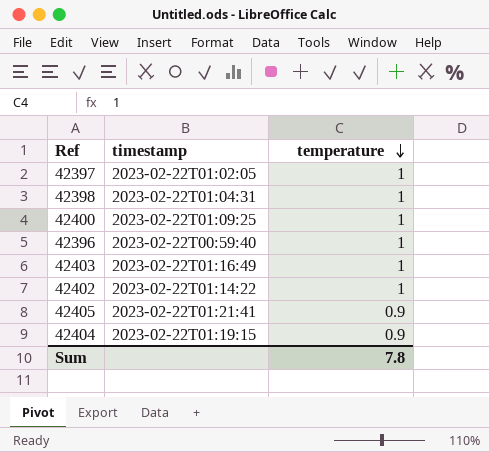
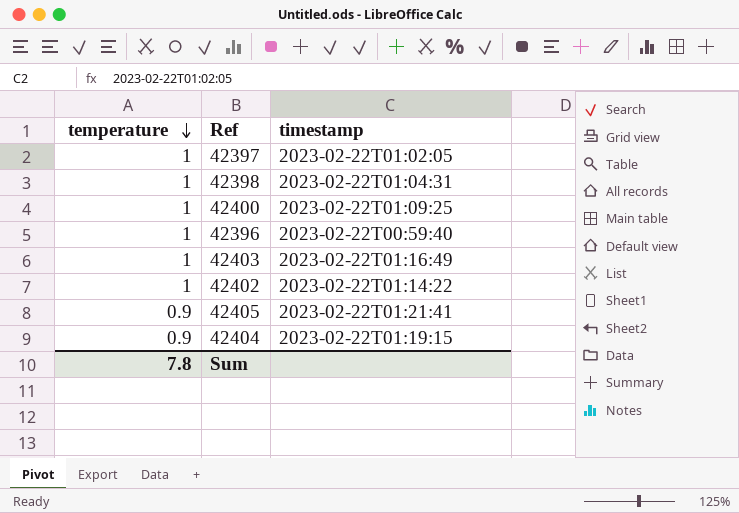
column temperature | position: 3 -> 1

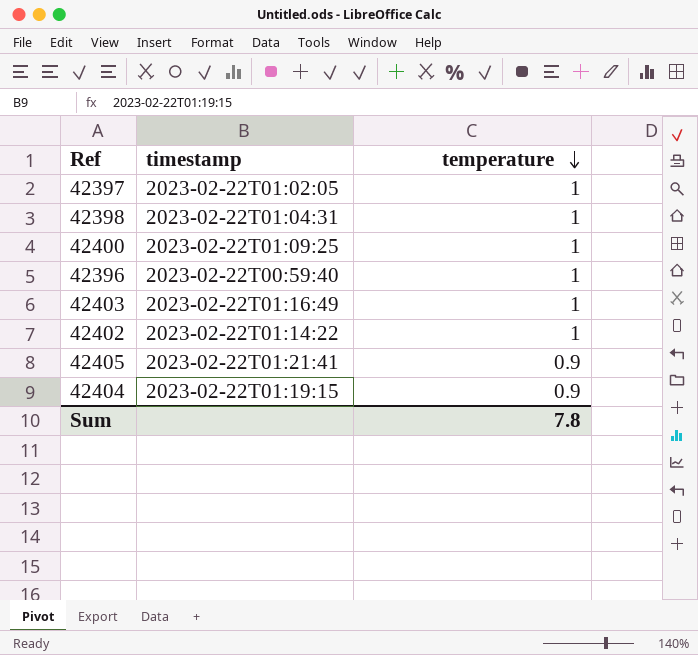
column temperature | position: 1 -> 3

